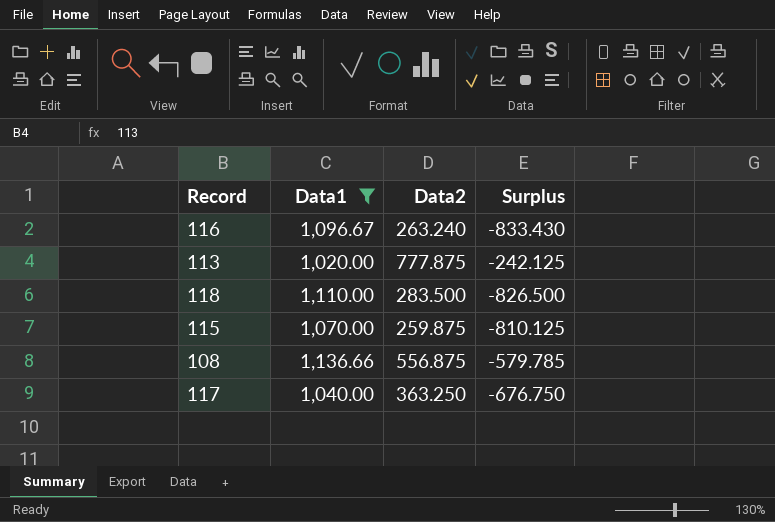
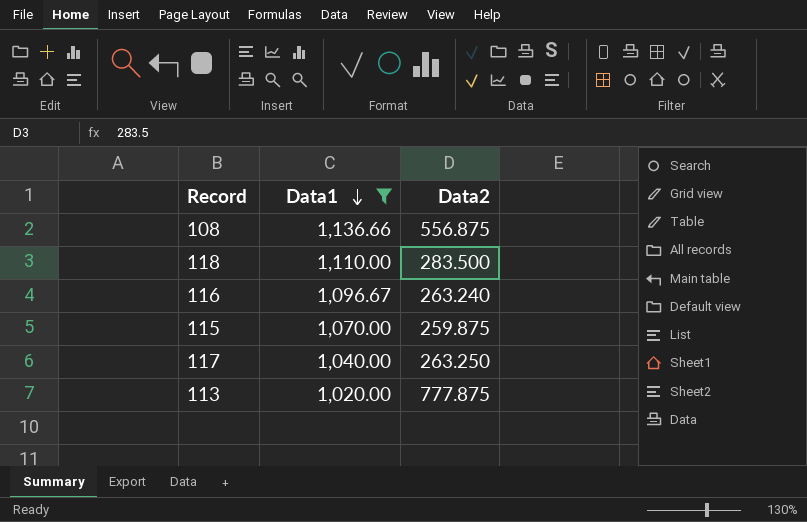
row order: none -> Data1 descending
column Surplus | formula: [Data2] - [Data1] -> none
117 | Data2: 363.250 -> 263.250

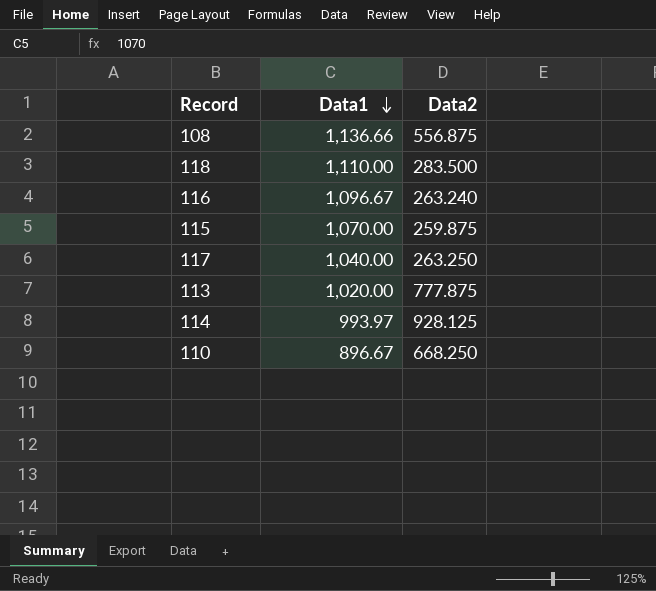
filter: Data1 >= 1,020.00 -> none

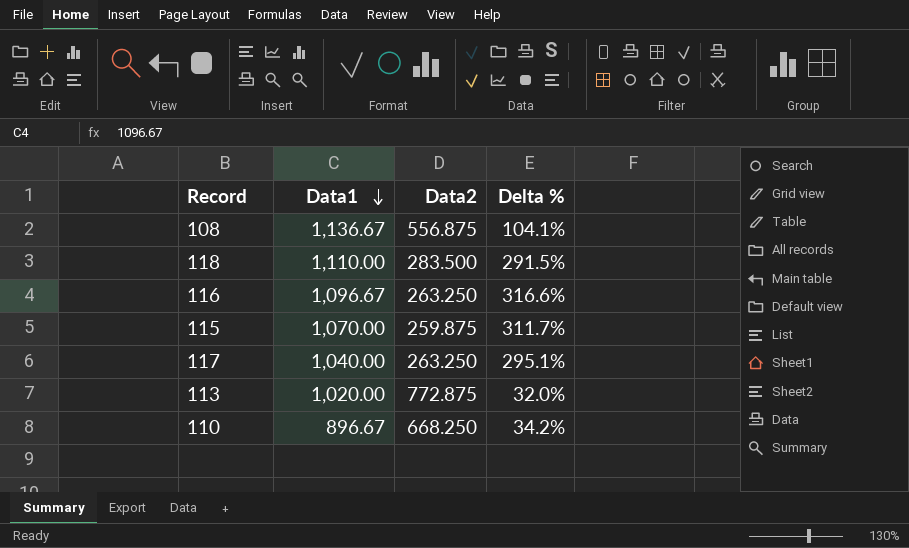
column Delta % | formula: none -> ([Data1] - [Data2]) / [Data2]
row 114: 993.97 | 928.125 -> none
108 | Data1: 1,136.66 -> 1,136.67
116 | Data2: 263.240 -> 263.250
113 | Data2: 777.875 -> 772.875

